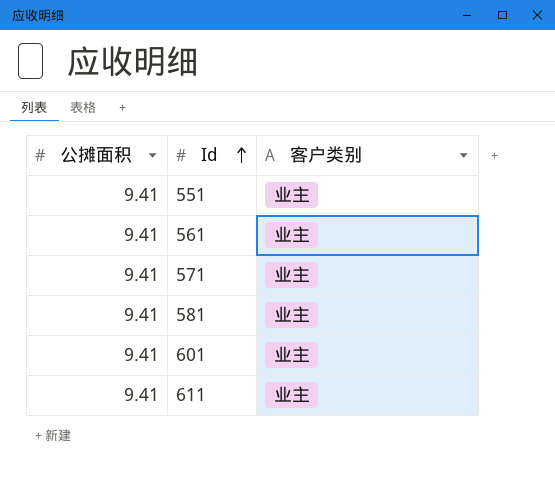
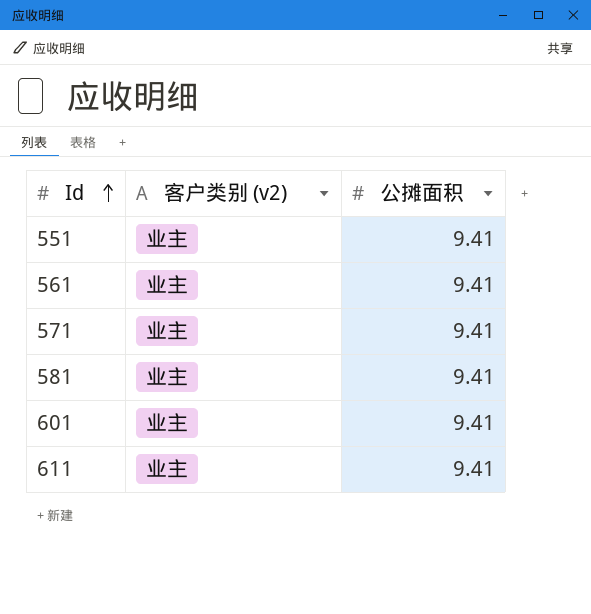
column name: 客户类别 -> 客户类别 (v2)
column 公摊面积 | position: 1 -> 3

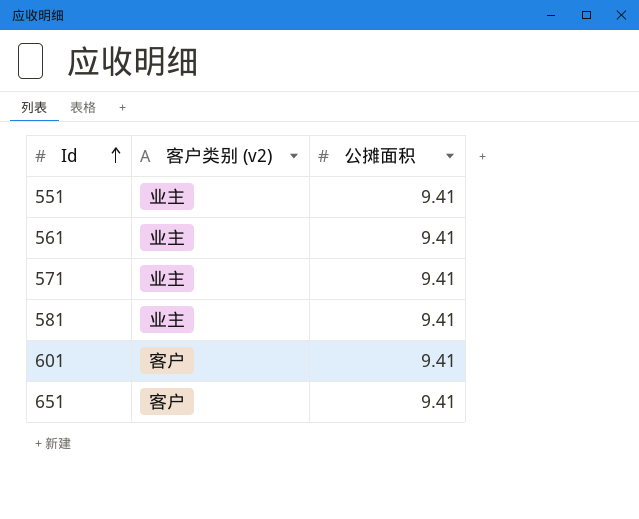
row 611: 业主 | 9.41 -> none
601 | 客户类别 (v2): 业主 -> 客户
row 651: none -> 客户 | 9.41

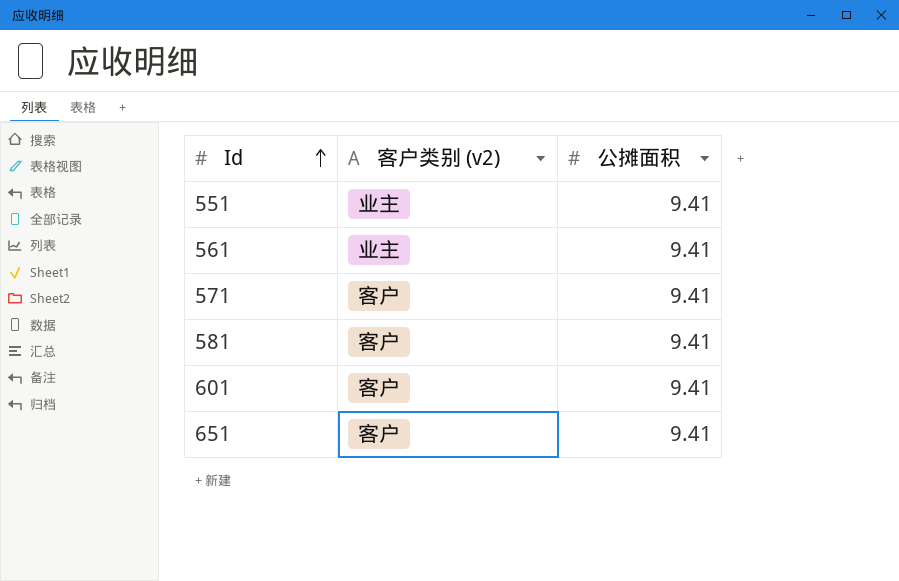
571 | 客户类别 (v2): 业主 -> 客户
581 | 客户类别 (v2): 业主 -> 客户

